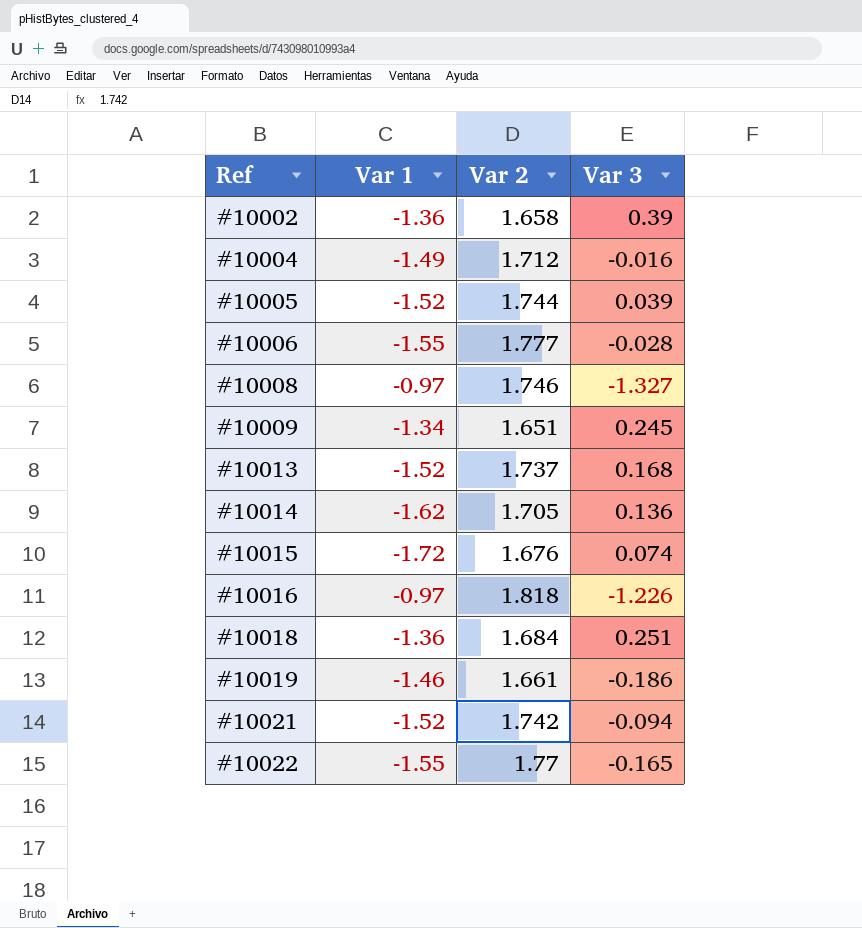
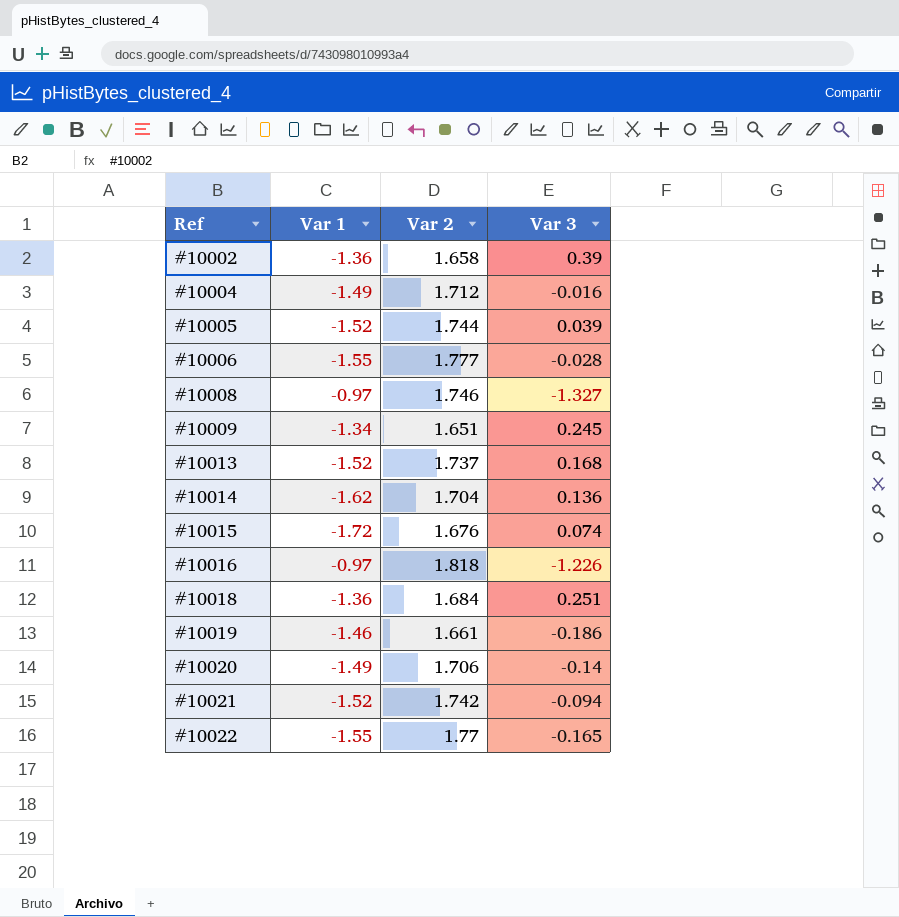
#10014 | Var 2: 1.705 -> 1.704
row #10020: none -> -1.49 | 1.706 | -0.14

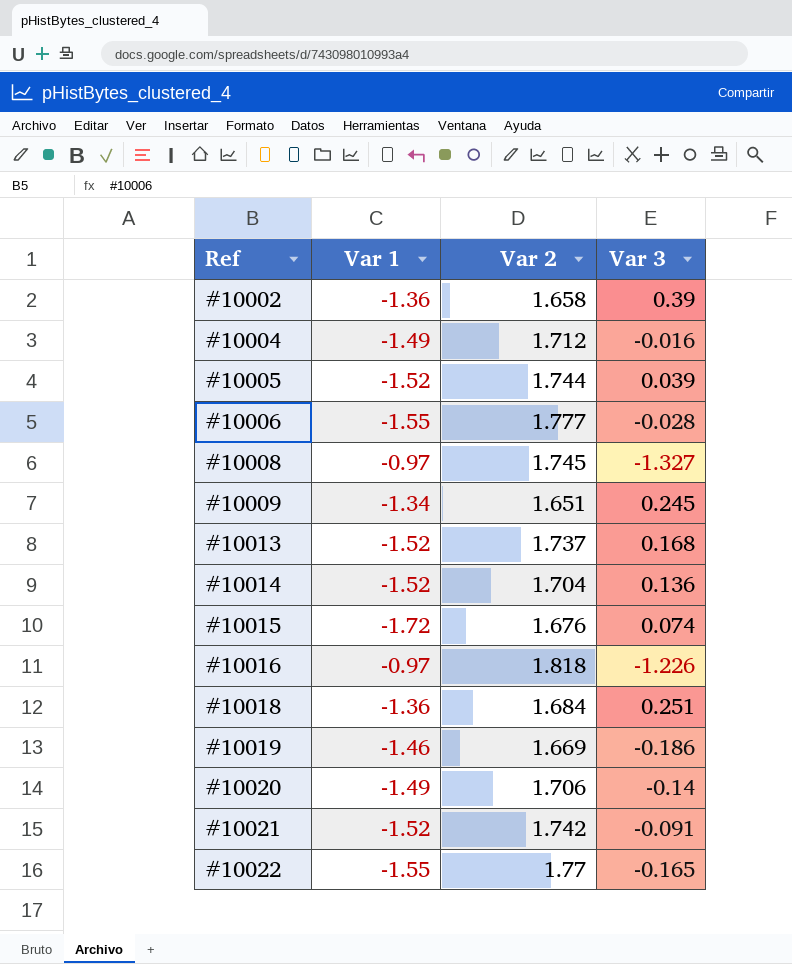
#10008 | Var 2: 1.746 -> 1.745
#10014 | Var 1: -1.62 -> -1.52
#10019 | Var 2: 1.661 -> 1.669
#10021 | Var 3: -0.094 -> -0.091

